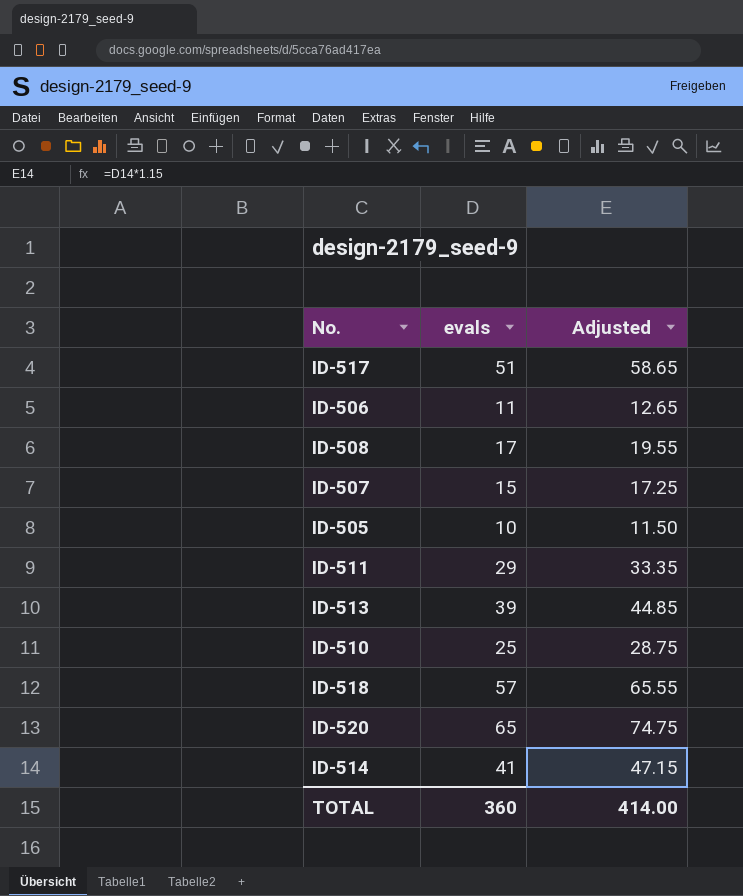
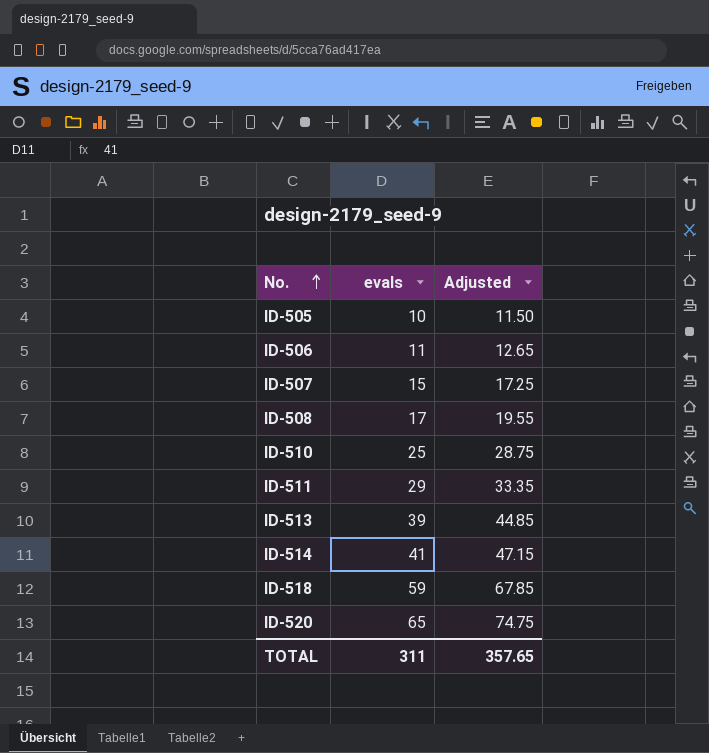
row order: none -> No. ascending
row ID-517: 51 | 58.65 -> none
ID-518 | evals: 57 -> 59
ID-518 | Adjusted: 65.55 -> 67.85
TOTAL | evals: 360 -> 311
TOTAL | Adjusted: 414.00 -> 357.65

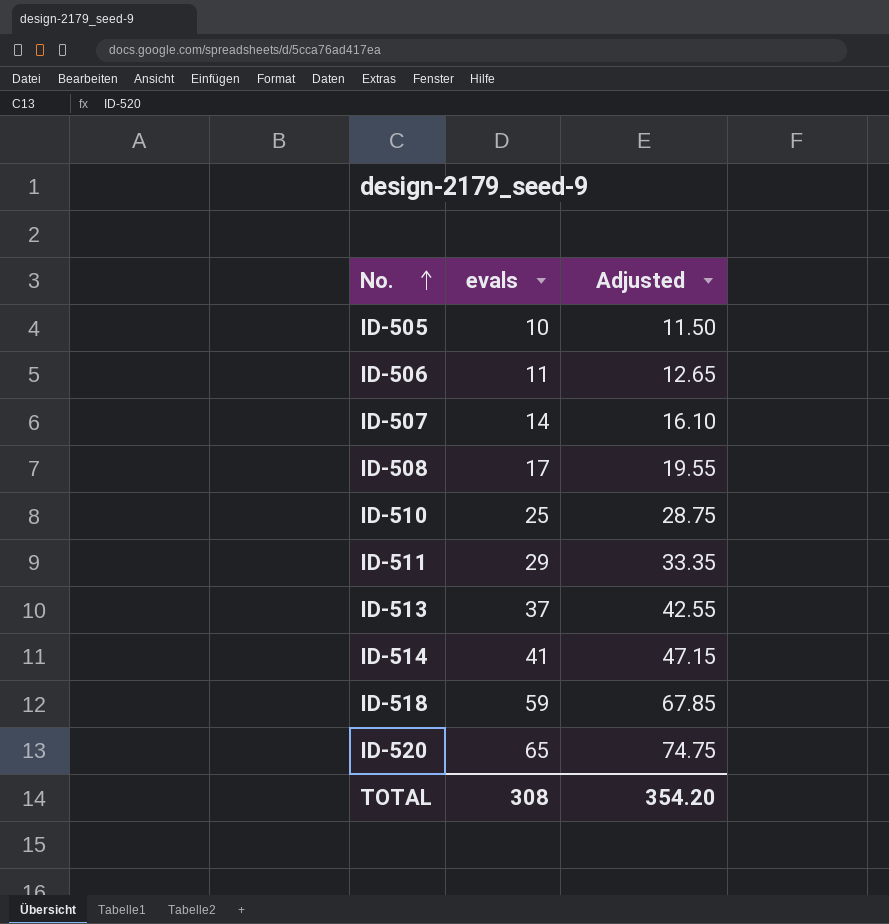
ID-507 | evals: 15 -> 14
ID-507 | Adjusted: 17.25 -> 16.10
ID-513 | evals: 39 -> 37
ID-513 | Adjusted: 44.85 -> 42.55
TOTAL | evals: 311 -> 308
TOTAL | Adjusted: 357.65 -> 354.20

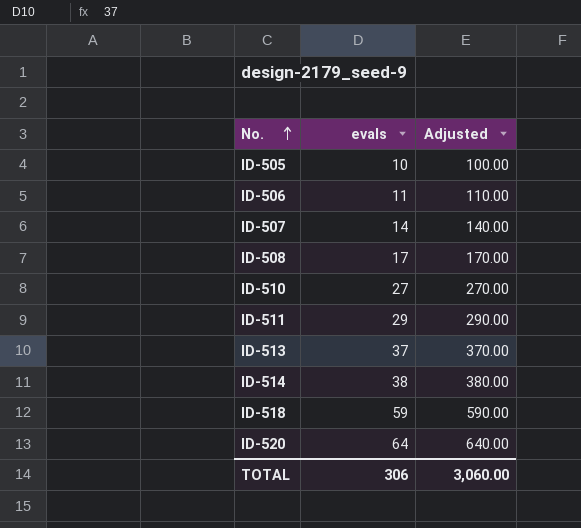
column Adjusted | formula: [evals] * 1.15 -> [evals] * 10
ID-510 | evals: 25 -> 27
ID-514 | evals: 41 -> 38
ID-520 | evals: 65 -> 64
TOTAL | evals: 308 -> 306
TOTAL | Adjusted: 354.20 -> 3,060.00

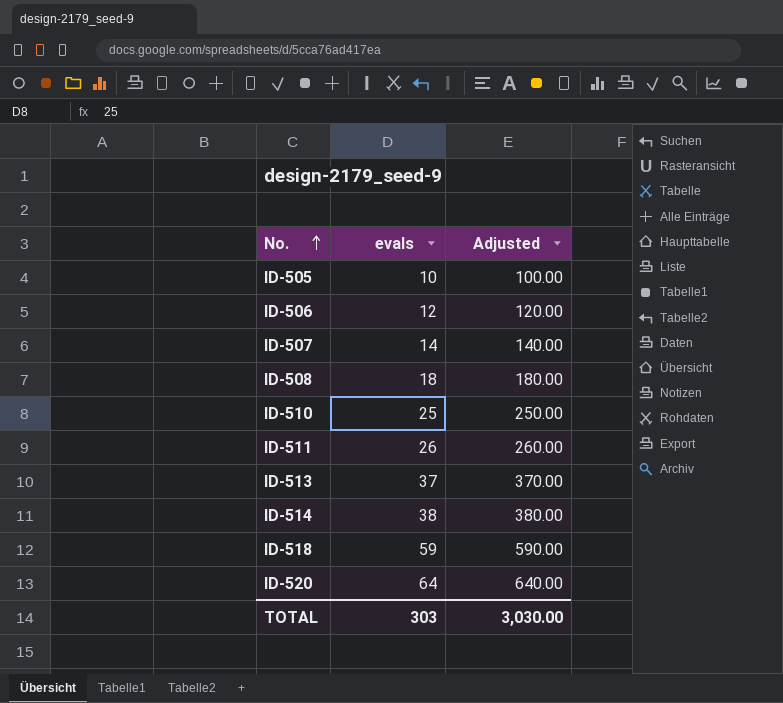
ID-506 | evals: 11 -> 12
ID-506 | Adjusted: 110.00 -> 120.00
ID-508 | evals: 17 -> 18
ID-508 | Adjusted: 170.00 -> 180.00
ID-510 | evals: 27 -> 25
ID-510 | Adjusted: 270.00 -> 250.00
ID-511 | evals: 29 -> 26
ID-511 | Adjusted: 290.00 -> 260.00
TOTAL | evals: 306 -> 303
TOTAL | Adjusted: 3,060.00 -> 3,030.00

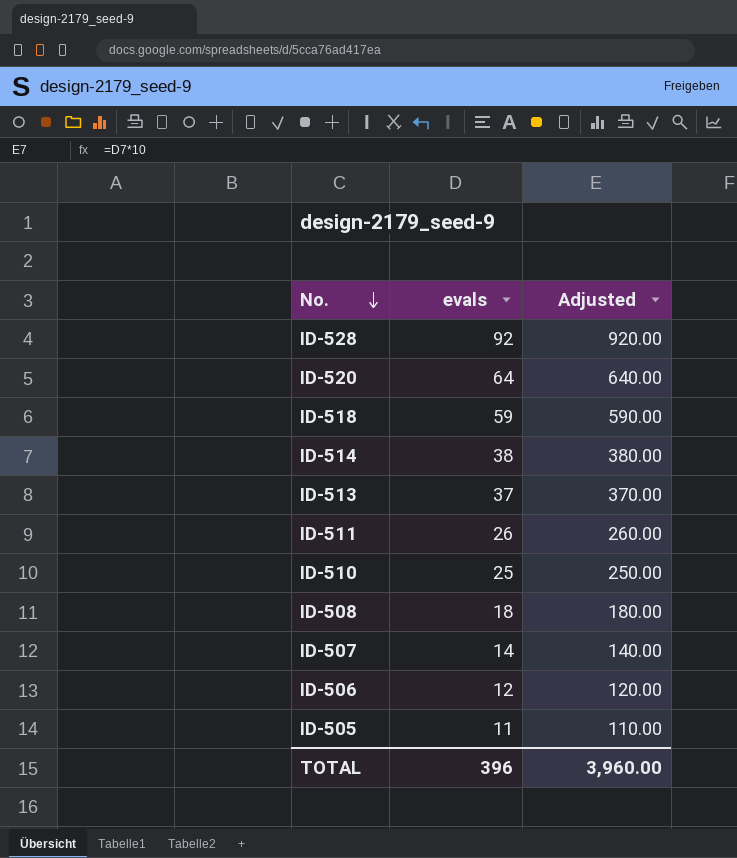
row order: No. ascending -> No. descending
row ID-528: none -> 92 | 920.00
ID-505 | evals: 10 -> 11
ID-505 | Adjusted: 100.00 -> 110.00
TOTAL | evals: 303 -> 396
TOTAL | Adjusted: 3,030.00 -> 3,960.00

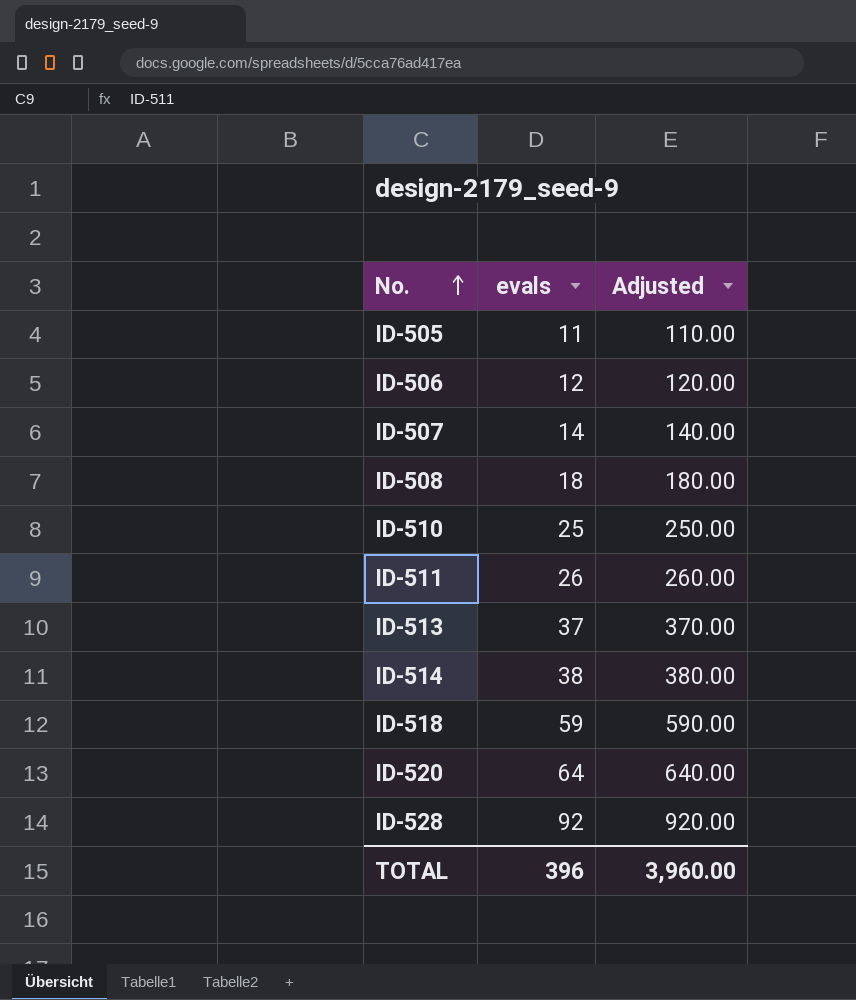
row order: No. descending -> No. ascending

